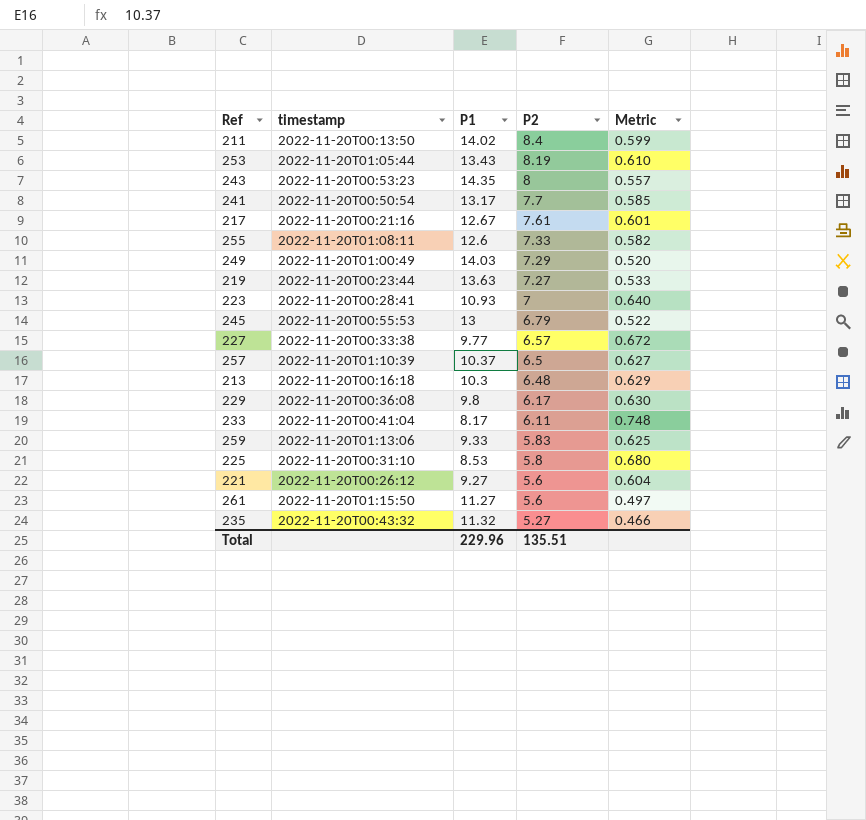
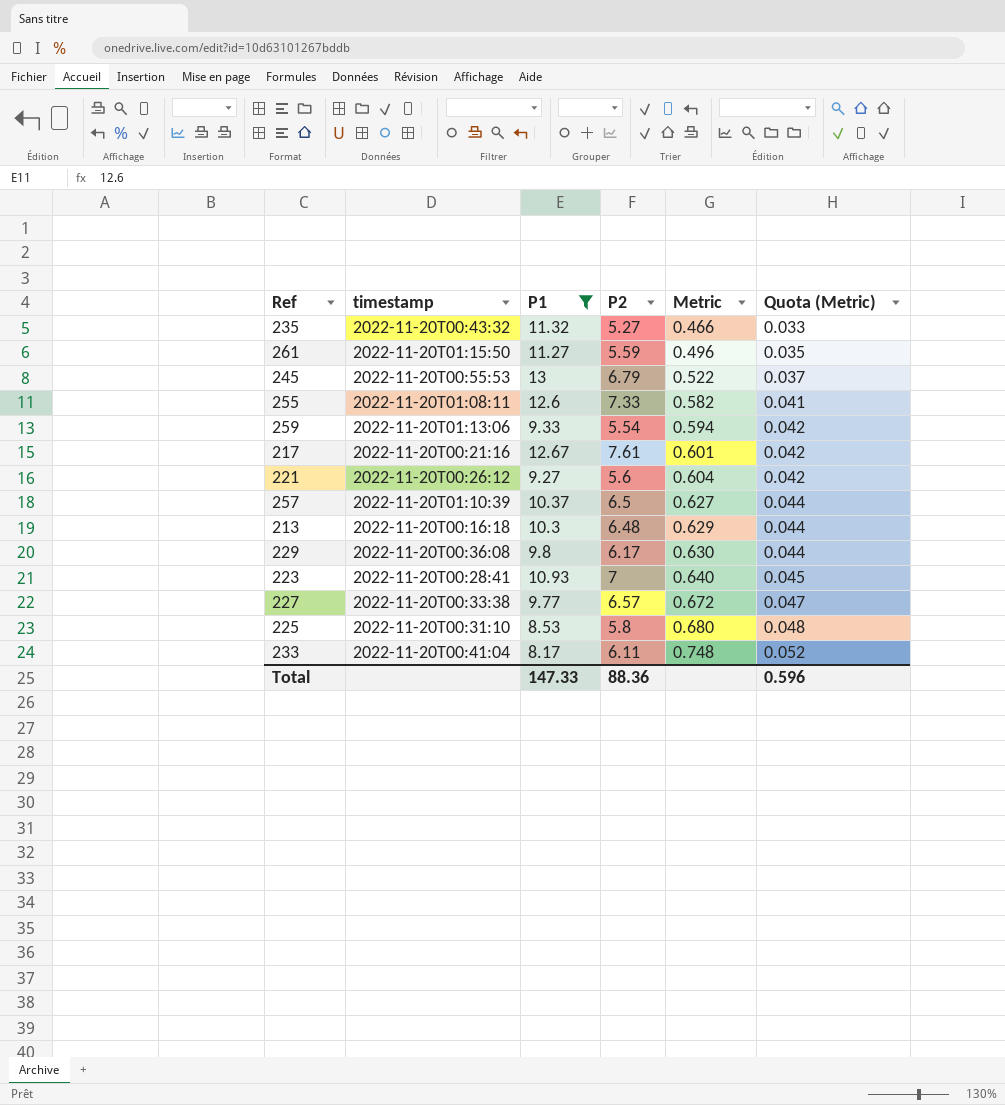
filter: none -> P1 <= 13
row order: P2 descending -> Metric ascending
column Quota (Metric) | formula: none -> [Metric] * 0.07
261 | P2: 5.6 -> 5.59
261 | Metric: 0.497 -> 0.496
259 | P2: 5.83 -> 5.54
259 | Metric: 0.625 -> 0.594
Total | P1: 229.96 -> 147.33
Total | P2: 135.51 -> 88.36

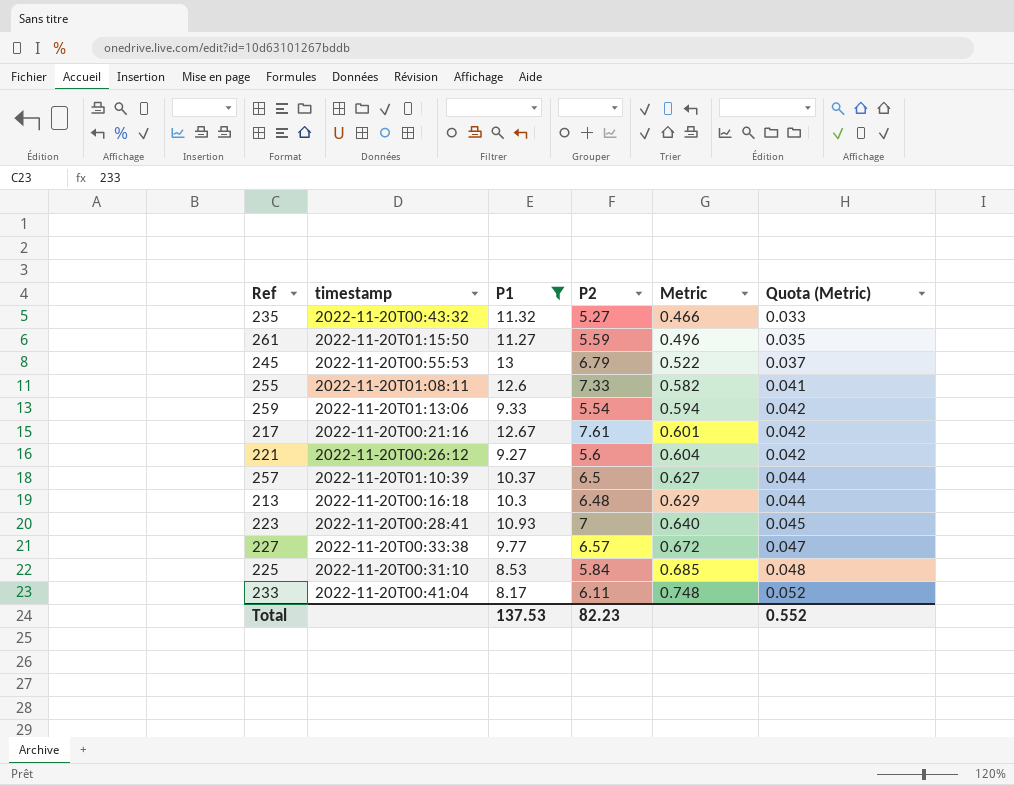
row 229: 2022-11-20T00:36:08 | 9.8 | 6.17 | 0.630 | 0.044 -> none
225 | P2: 5.8 -> 5.84
225 | Metric: 0.680 -> 0.685
Total | P1: 147.33 -> 137.53
Total | P2: 88.36 -> 82.23
Total | Quota (Metric): 0.596 -> 0.552

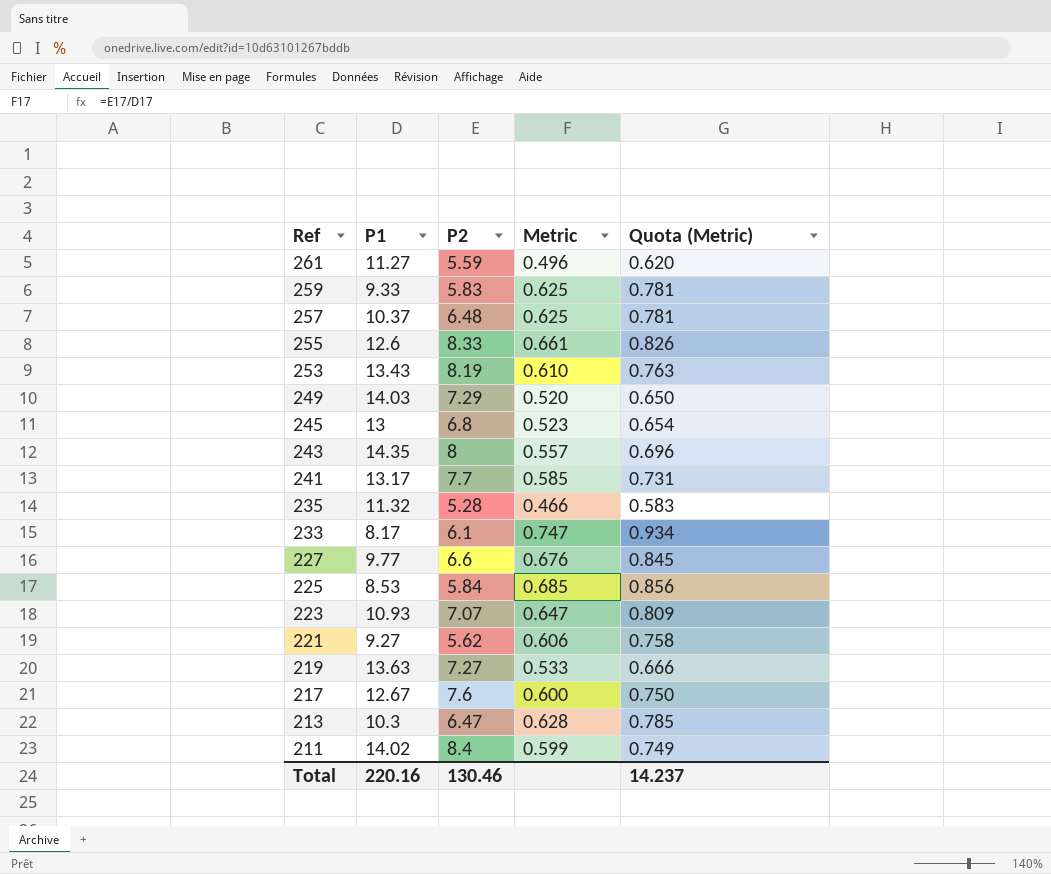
filter: P1 <= 13 -> none
row order: Metric ascending -> Ref descending
column timestamp | position: 2 -> none
column Quota (Metric) | formula: [Metric] * 0.07 -> [Metric] * 1.25
259 | P2: 5.54 -> 5.83
259 | Metric: 0.594 -> 0.625
257 | P2: 6.5 -> 6.48
257 | Metric: 0.627 -> 0.625
255 | P2: 7.33 -> 8.33
255 | Metric: 0.582 -> 0.661
245 | P2: 6.79 -> 6.8
245 | Metric: 0.522 -> 0.523
235 | P2: 5.27 -> 5.28
233 | P2: 6.11 -> 6.1
233 | Metric: 0.748 -> 0.747
227 | P2: 6.57 -> 6.6
227 | Metric: 0.672 -> 0.676
223 | P2: 7 -> 7.07
223 | Metric: 0.640 -> 0.647
221 | P2: 5.6 -> 5.62
221 | Metric: 0.604 -> 0.606
217 | P2: 7.61 -> 7.6
217 | Metric: 0.601 -> 0.600
213 | P2: 6.48 -> 6.47
213 | Metric: 0.629 -> 0.628
Total | P1: 137.53 -> 220.16
Total | P2: 82.23 -> 130.46
Total | Quota (Metric): 0.552 -> 14.237

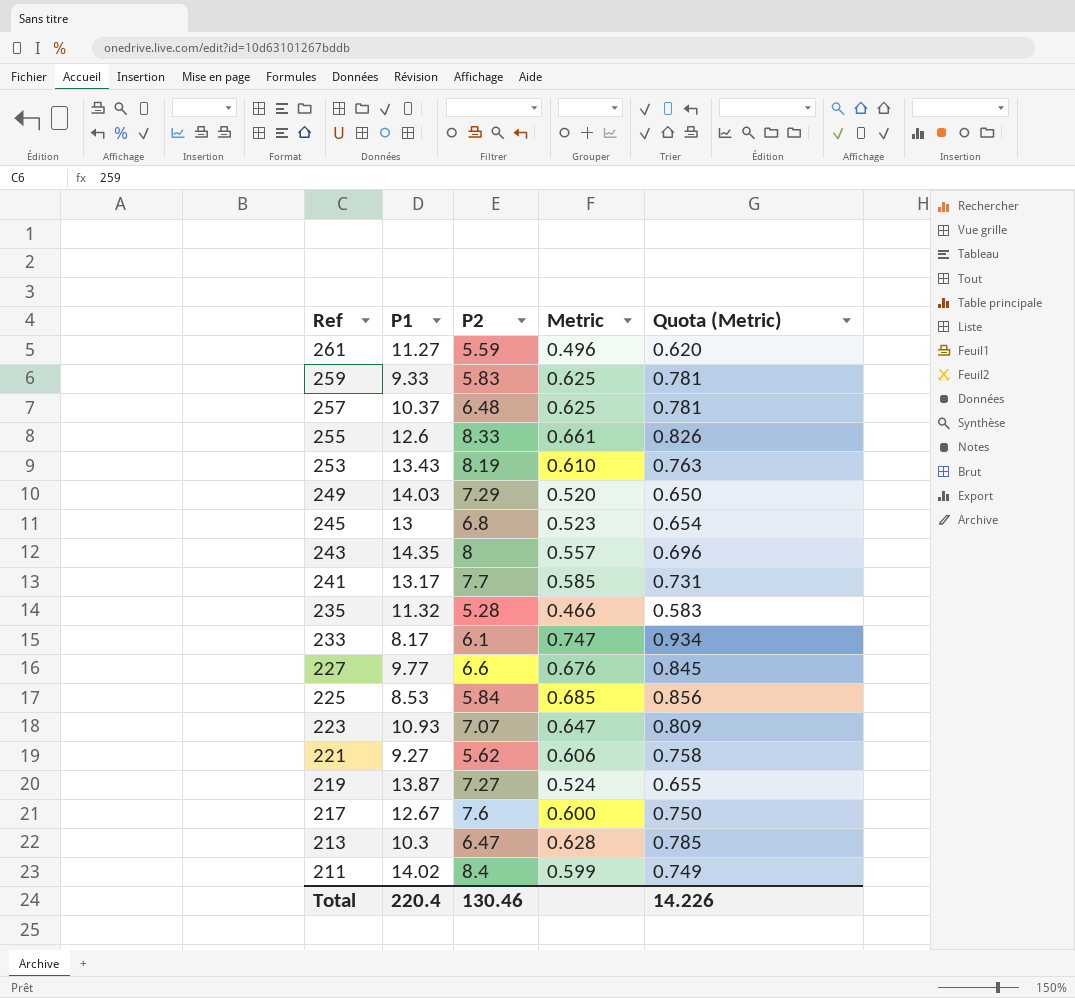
219 | P1: 13.63 -> 13.87
219 | Metric: 0.533 -> 0.524
219 | Quota (Metric): 0.666 -> 0.655
Total | P1: 220.16 -> 220.4
Total | Quota (Metric): 14.237 -> 14.226

